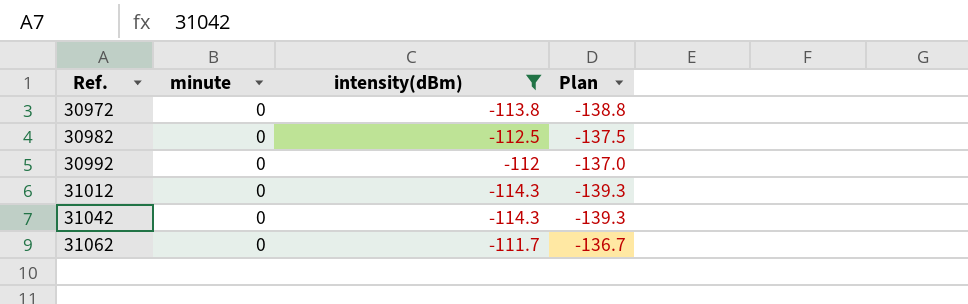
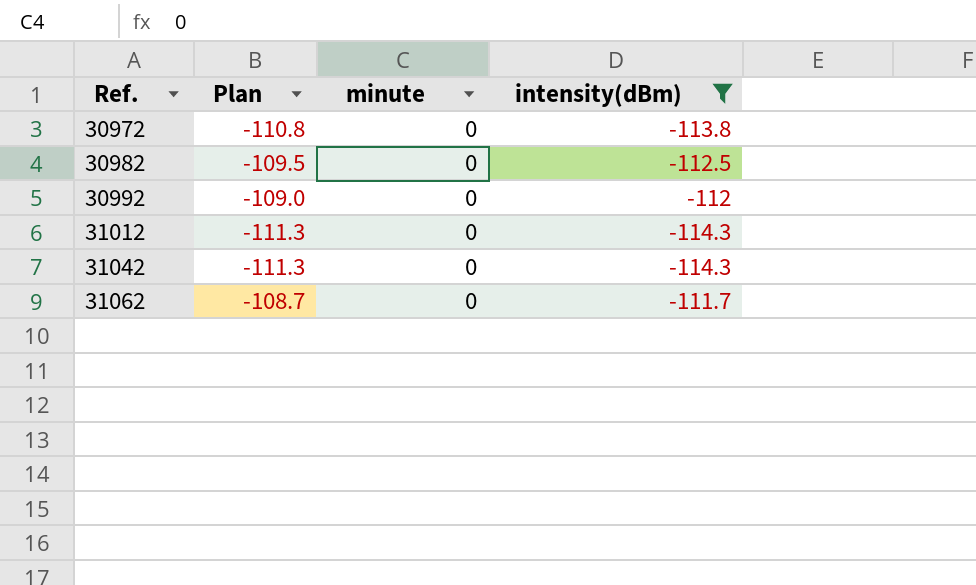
column Plan | formula: [intensity(dBm)] - 25 -> [intensity(dBm)] + 3
column Plan | position: 4 -> 2

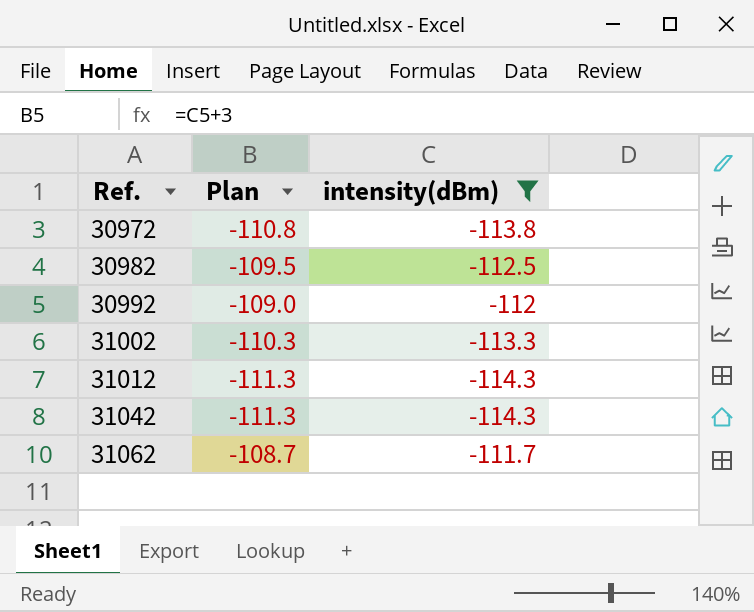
column minute | position: 3 -> none
row 31002: none -> -110.3 | -113.3

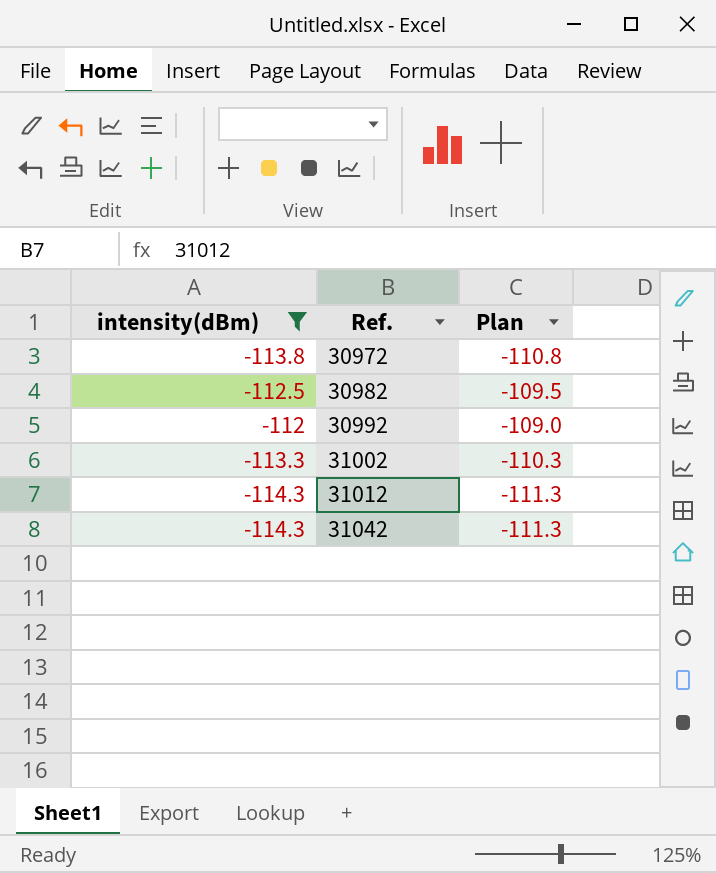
column intensity(dBm) | position: 3 -> 1
row 31062: -108.7 | -111.7 -> none

